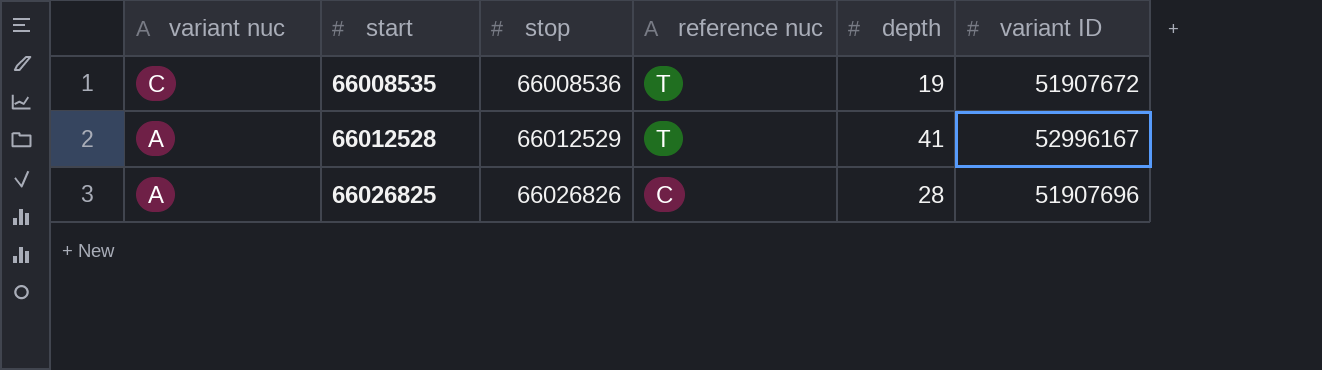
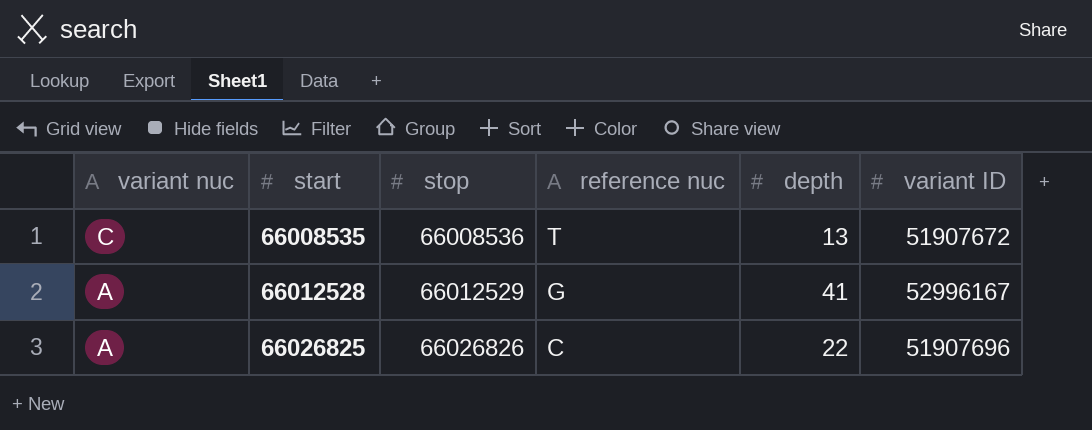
66008535 | depth: 19 -> 13
66012528 | reference nuc: T -> G
66026825 | depth: 28 -> 22

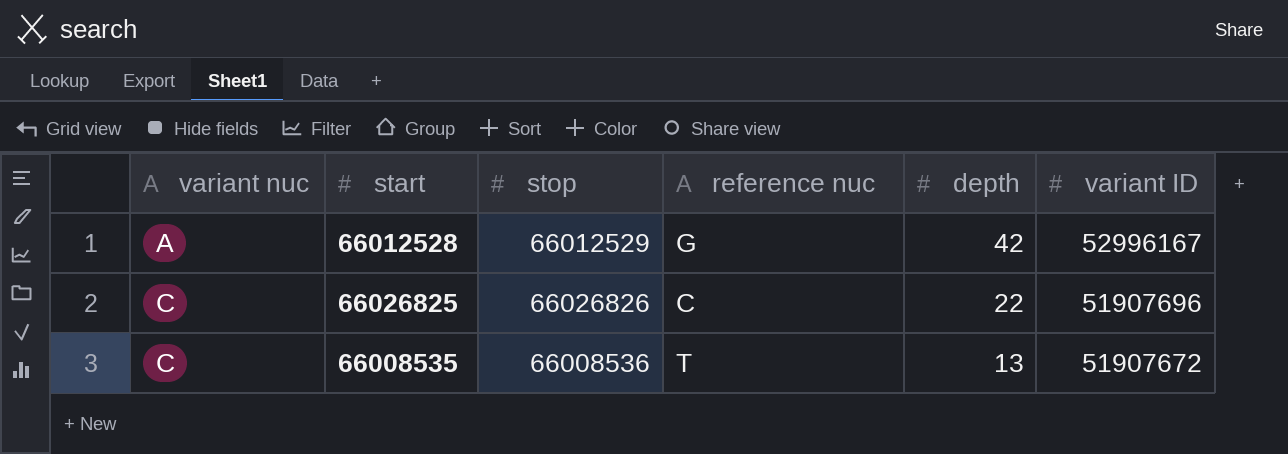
row order: variant nuc descending -> variant nuc ascending
66012528 | depth: 41 -> 42
66026825 | variant nuc: A -> C

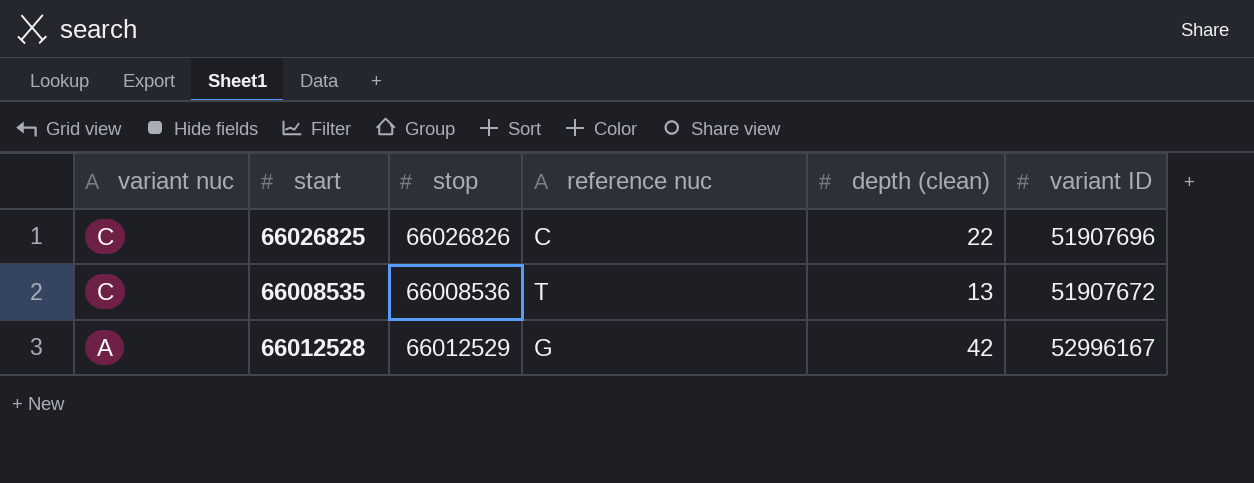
row order: variant nuc ascending -> variant nuc descending
column name: depth -> depth (clean)

